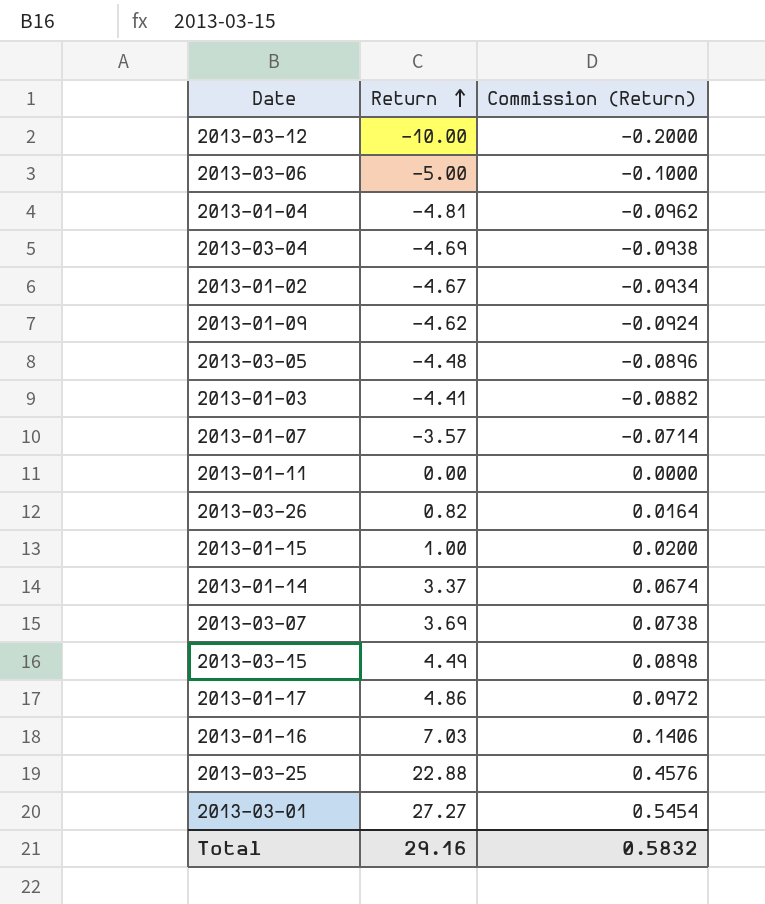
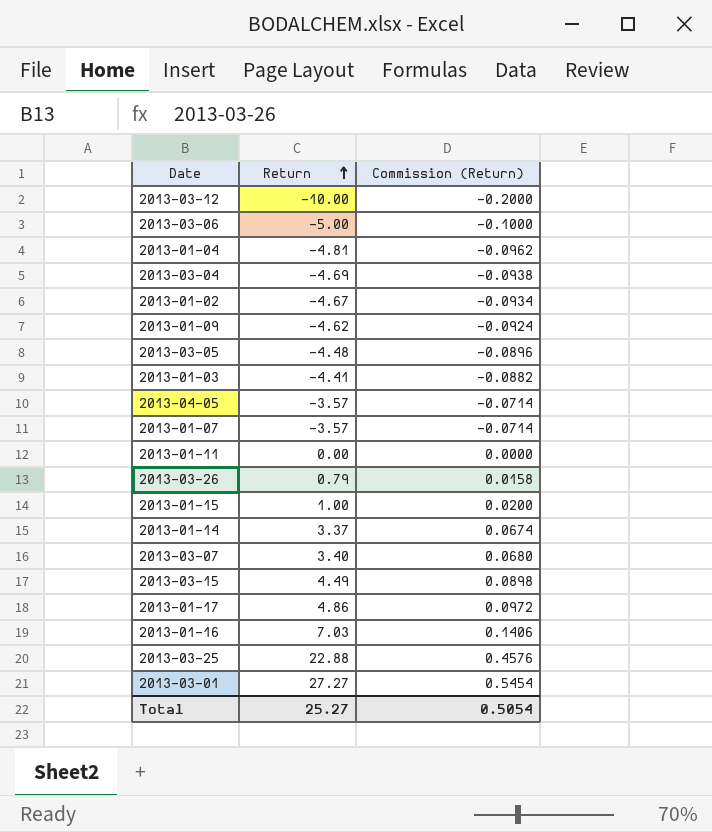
row 2013-04-05: none -> -3.57 | -0.0714
2013-03-26 | Return: 0.82 -> 0.79
2013-03-26 | Commission (Return): 0.0164 -> 0.0158
2013-03-07 | Return: 3.69 -> 3.40
2013-03-07 | Commission (Return): 0.0738 -> 0.0680
Total | Return: 29.16 -> 25.27
Total | Commission (Return): 0.5832 -> 0.5054

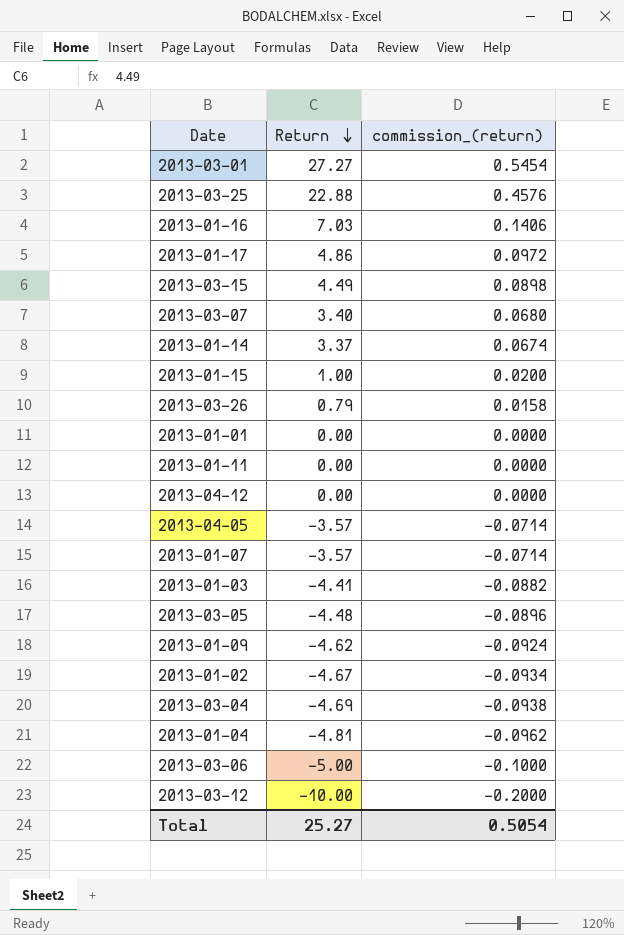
row order: Return ascending -> Return descending
column name: Commission (Return) -> commission_(return)
row 2013-01-01: none -> 0.00 | 0.0000
row 2013-04-12: none -> 0.00 | 0.0000

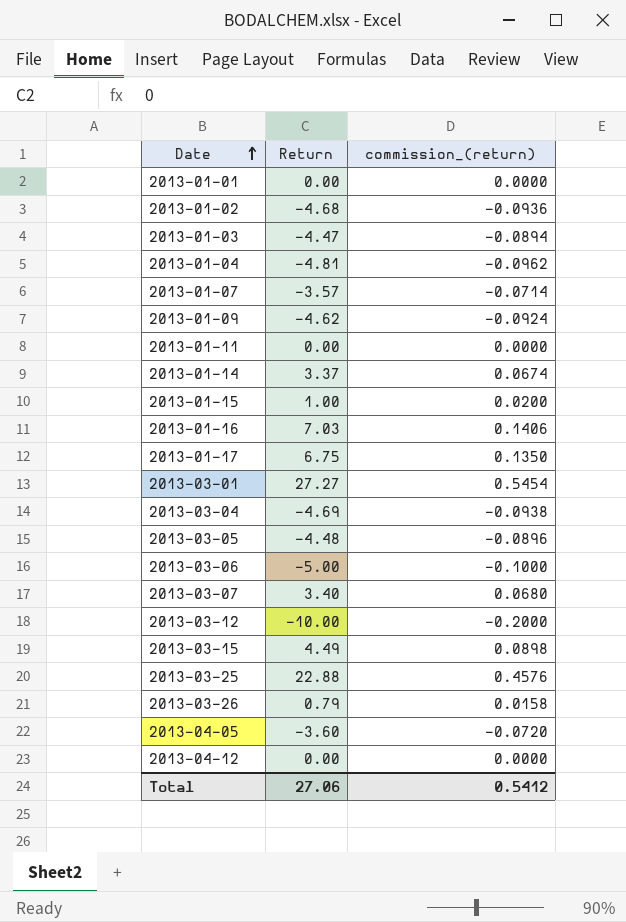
row order: Return descending -> Date ascending
2013-01-02 | Return: -4.67 -> -4.68
2013-01-02 | commission_(return): -0.0934 -> -0.0936
2013-01-03 | Return: -4.41 -> -4.47
2013-01-03 | commission_(return): -0.0882 -> -0.0894
2013-01-17 | Return: 4.86 -> 6.75
2013-01-17 | commission_(return): 0.0972 -> 0.1350
2013-04-05 | Return: -3.57 -> -3.60
2013-04-05 | commission_(return): -0.0714 -> -0.0720
Total | Return: 25.27 -> 27.06
Total | commission_(return): 0.5054 -> 0.5412

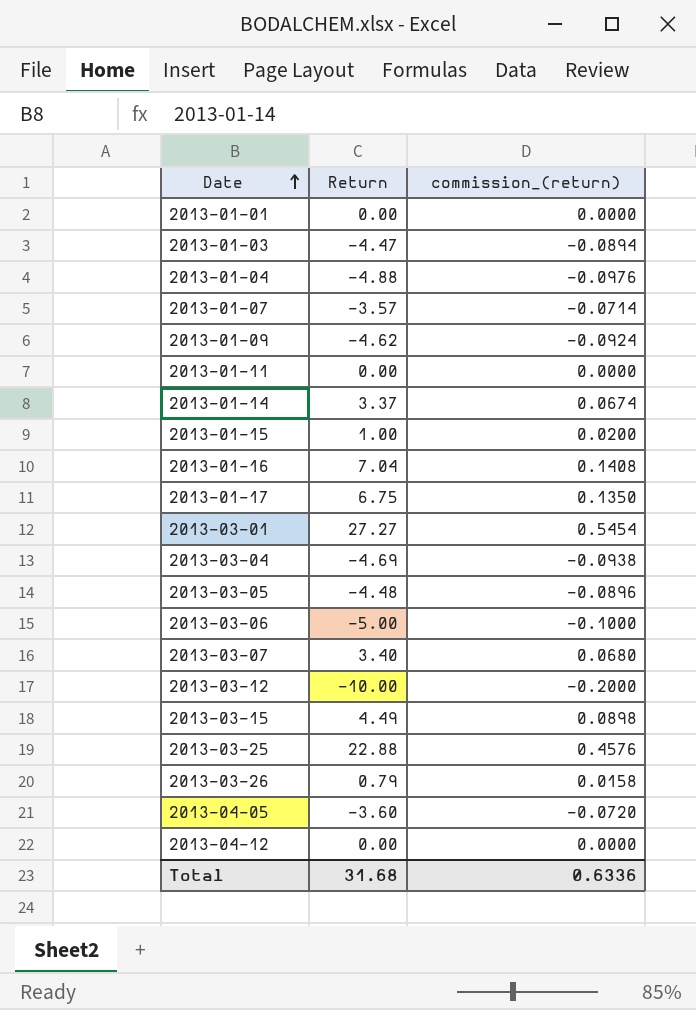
row 2013-01-02: -4.68 | -0.0936 -> none
2013-01-04 | Return: -4.81 -> -4.88
2013-01-04 | commission_(return): -0.0962 -> -0.0976
2013-01-16 | Return: 7.03 -> 7.04
2013-01-16 | commission_(return): 0.1406 -> 0.1408
Total | Return: 27.06 -> 31.68
Total | commission_(return): 0.5412 -> 0.6336

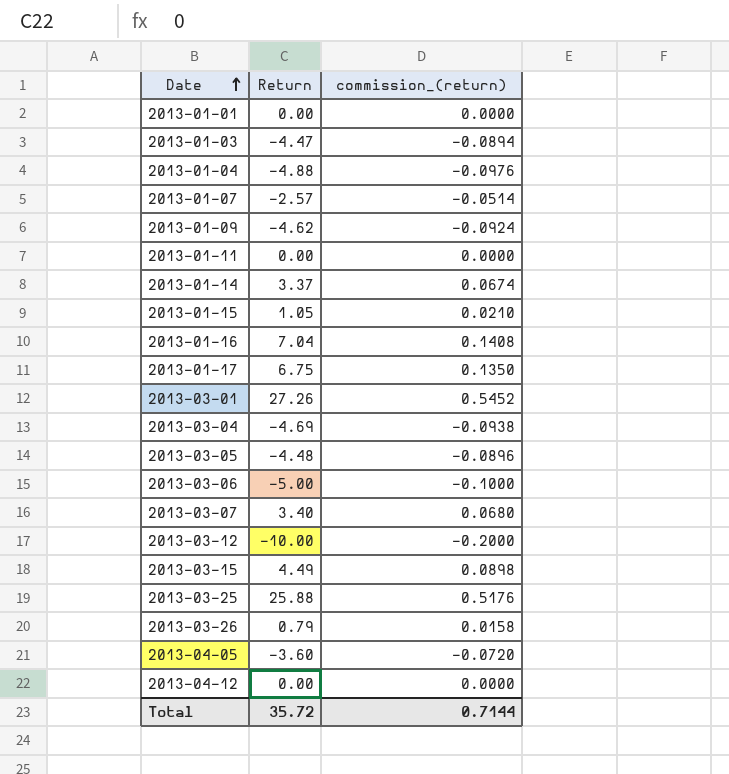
2013-01-07 | Return: -3.57 -> -2.57
2013-01-07 | commission_(return): -0.0714 -> -0.0514
2013-01-15 | Return: 1.00 -> 1.05
2013-01-15 | commission_(return): 0.0200 -> 0.0210
2013-03-01 | Return: 27.27 -> 27.26
2013-03-01 | commission_(return): 0.5454 -> 0.5452
2013-03-25 | Return: 22.88 -> 25.88
2013-03-25 | commission_(return): 0.4576 -> 0.5176
Total | Return: 31.68 -> 35.72
Total | commission_(return): 0.6336 -> 0.7144

